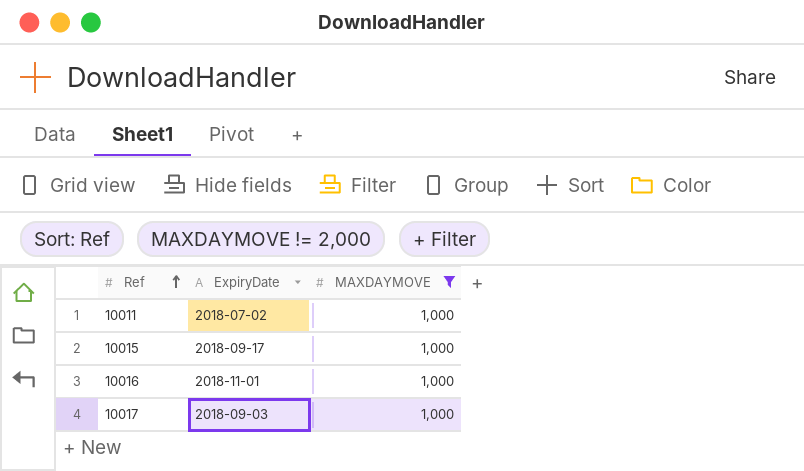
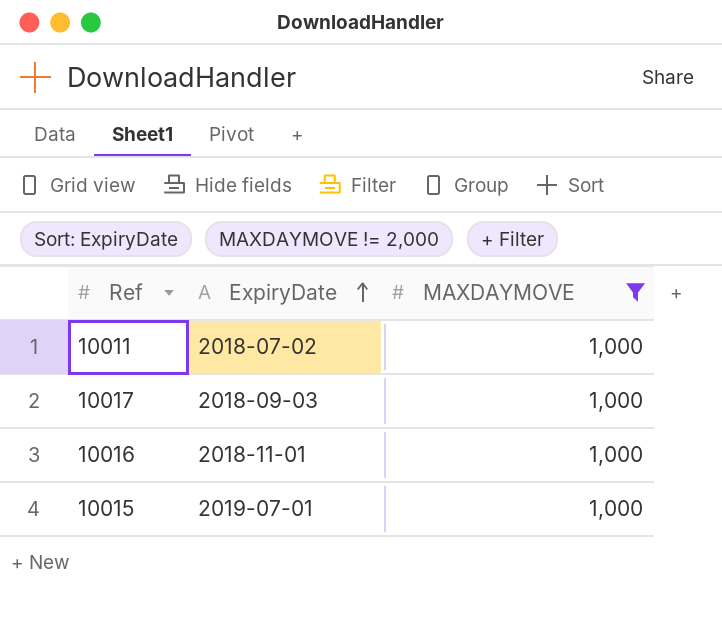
row order: Ref ascending -> ExpiryDate ascending
10015 | ExpiryDate: 2018-09-17 -> 2019-07-01

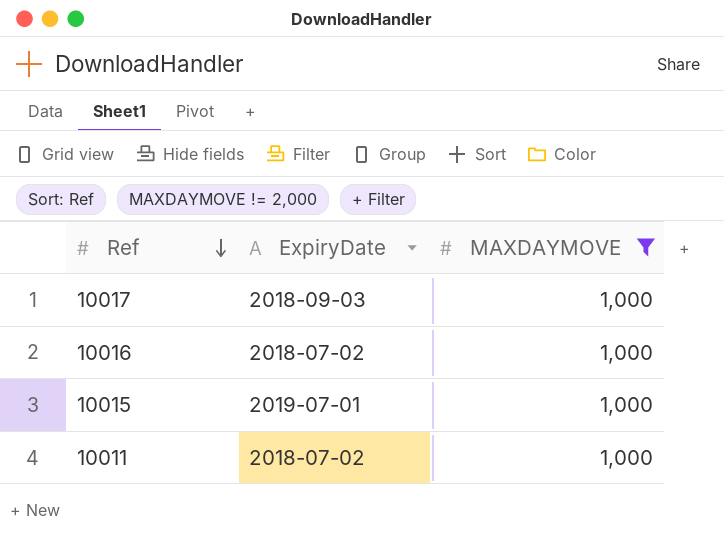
row order: ExpiryDate ascending -> Ref descending
10016 | ExpiryDate: 2018-11-01 -> 2018-07-02

